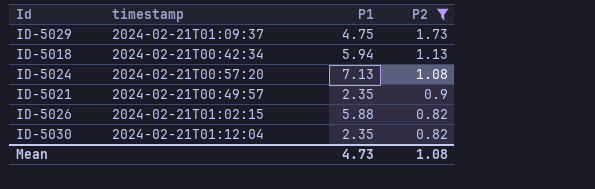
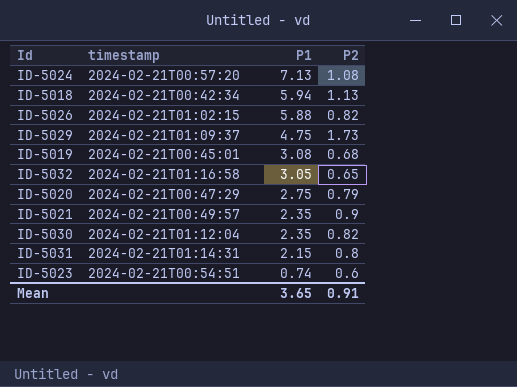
filter: P2 >= 0.82 -> none
row order: P2 descending -> P1 descending
Mean | P1: 4.73 -> 3.65
Mean | P2: 1.08 -> 0.91

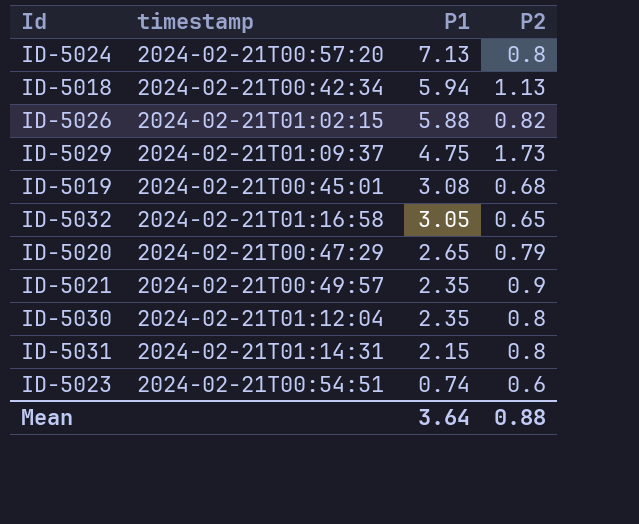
ID-5024 | P2: 1.08 -> 0.8
ID-5020 | P1: 2.75 -> 2.65
ID-5030 | P2: 0.82 -> 0.8
Mean | P1: 3.65 -> 3.64
Mean | P2: 0.91 -> 0.88

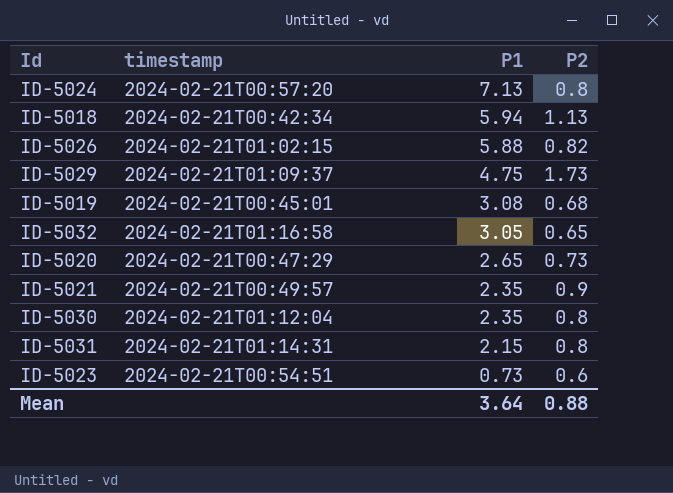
ID-5020 | P2: 0.79 -> 0.73
ID-5023 | P1: 0.74 -> 0.73

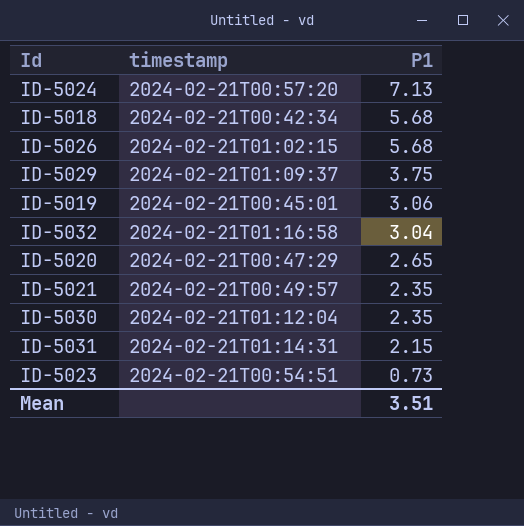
column P2 | position: 4 -> none
ID-5018 | P1: 5.94 -> 5.68
ID-5026 | P1: 5.88 -> 5.68
ID-5029 | P1: 4.75 -> 3.75
ID-5019 | P1: 3.08 -> 3.06
ID-5032 | P1: 3.05 -> 3.04
Mean | P1: 3.64 -> 3.51

